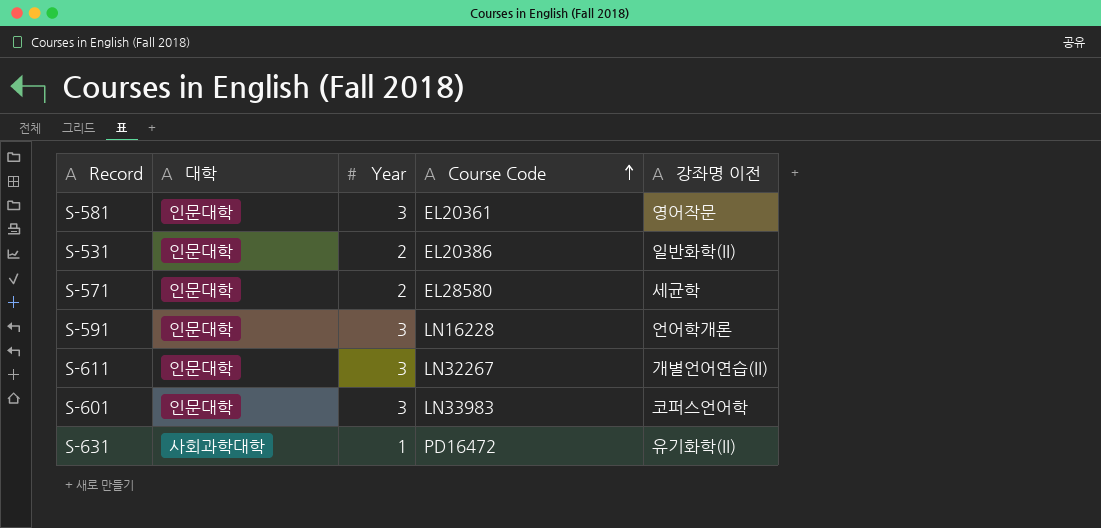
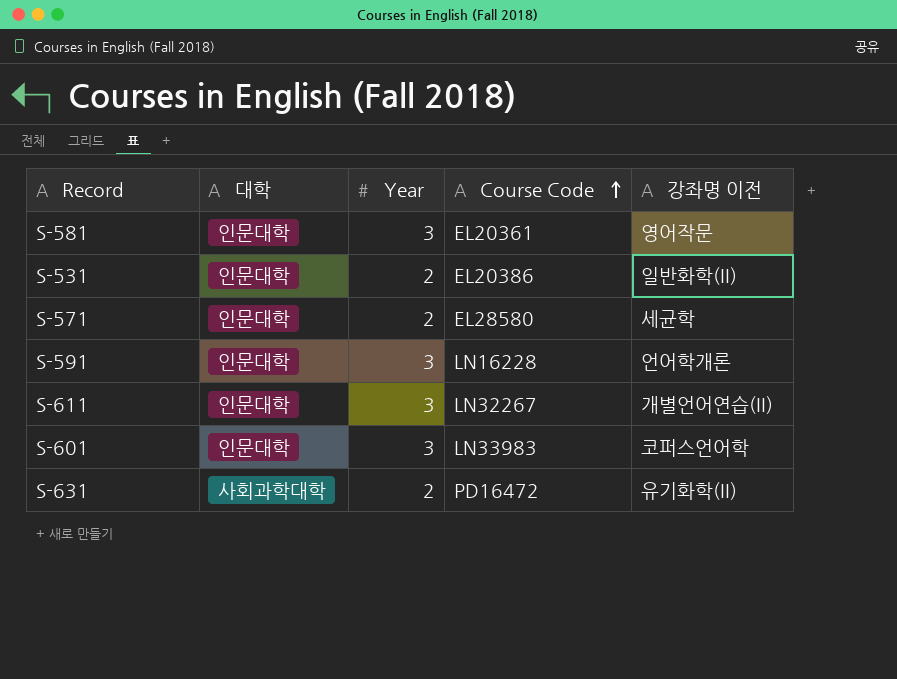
S-631 | Year: 1 -> 2

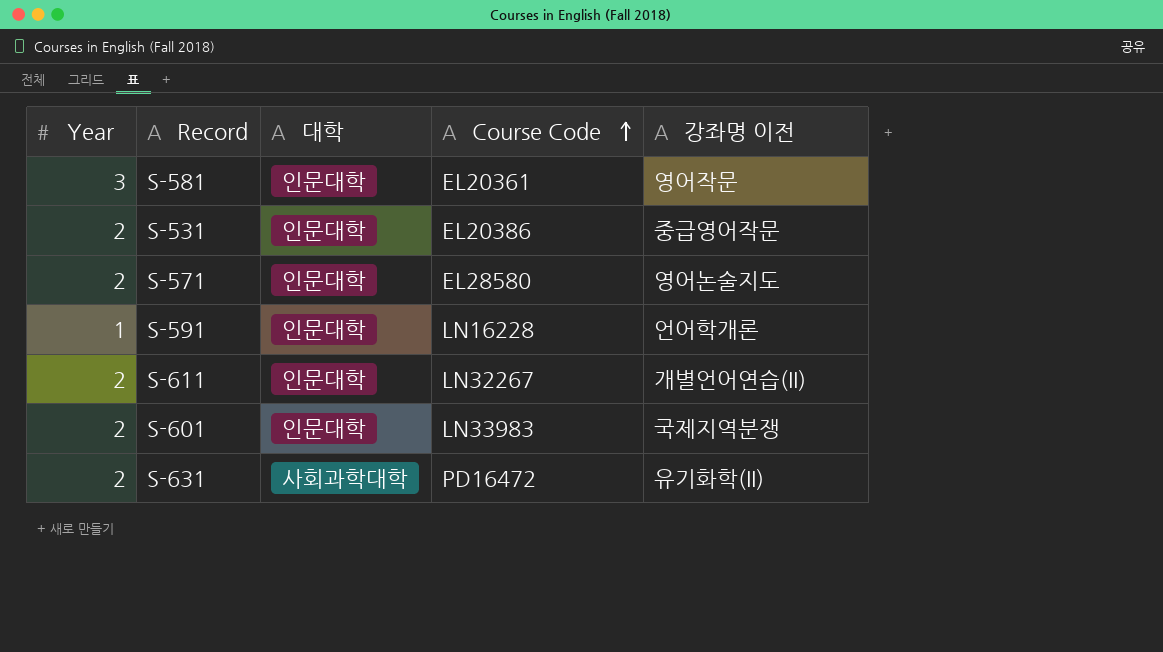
column Year | position: 3 -> 1
S-531 | 강좌명 이전: 일반화학(II) -> 중급영어작문
S-571 | 강좌명 이전: 세균학 -> 영어논술지도
S-591 | Year: 3 -> 1
S-611 | Year: 3 -> 2
S-601 | Year: 3 -> 2
S-601 | 강좌명 이전: 코퍼스언어학 -> 국제지역분쟁

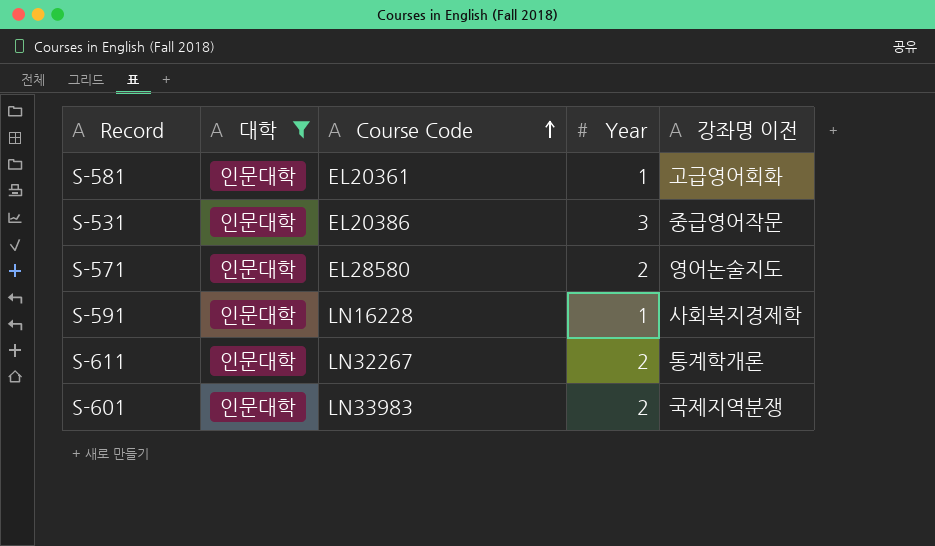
filter: none -> 대학 = 인문대학
column Year | position: 1 -> 4
S-581 | Year: 3 -> 1
S-581 | 강좌명 이전: 영어작문 -> 고급영어회화
S-531 | Year: 2 -> 3
S-591 | 강좌명 이전: 언어학개론 -> 사회복지경제학
S-611 | 강좌명 이전: 개별언어연습(II) -> 통계학개론

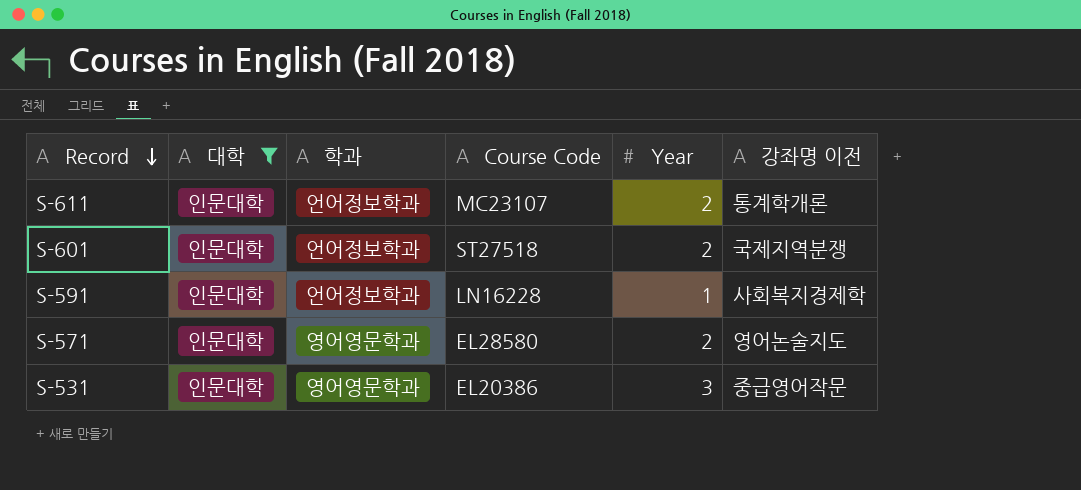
row order: Course Code ascending -> Record descending
column 학과 | position: none -> 3
row S-581: 인문대학 | EL20361 | 1 | 고급영어회화 -> none
S-611 | Course Code: LN32267 -> MC23107
S-601 | Course Code: LN33983 -> ST27518

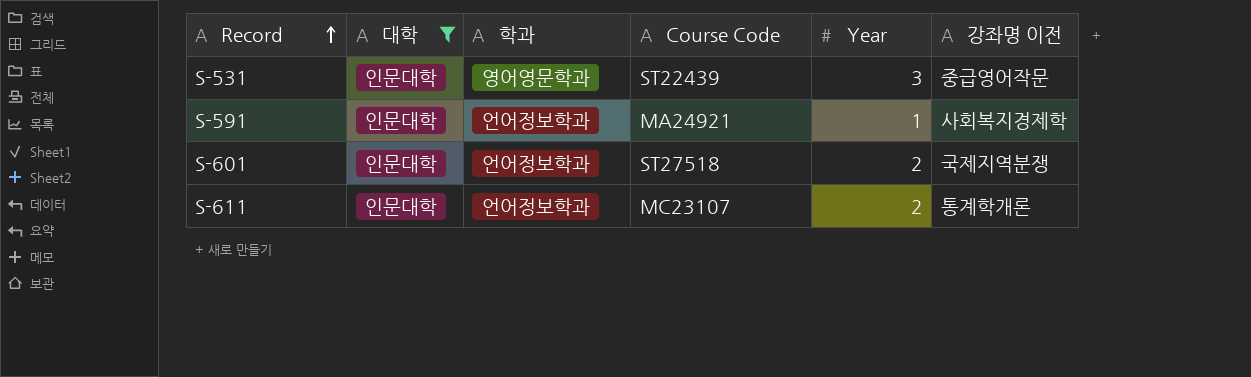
row order: Record descending -> Record ascending
row S-571: 인문대학 | 영어영문학과 | EL28580 | 2 | 영어논술지도 -> none
S-531 | Course Code: EL20386 -> ST22439
S-591 | Course Code: LN16228 -> MA24921

